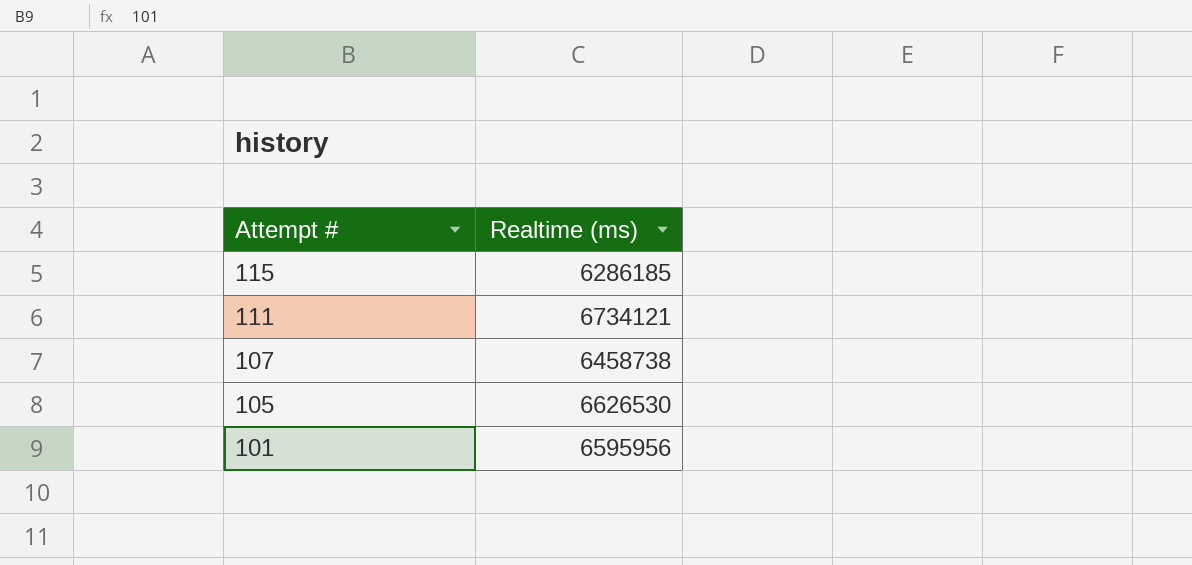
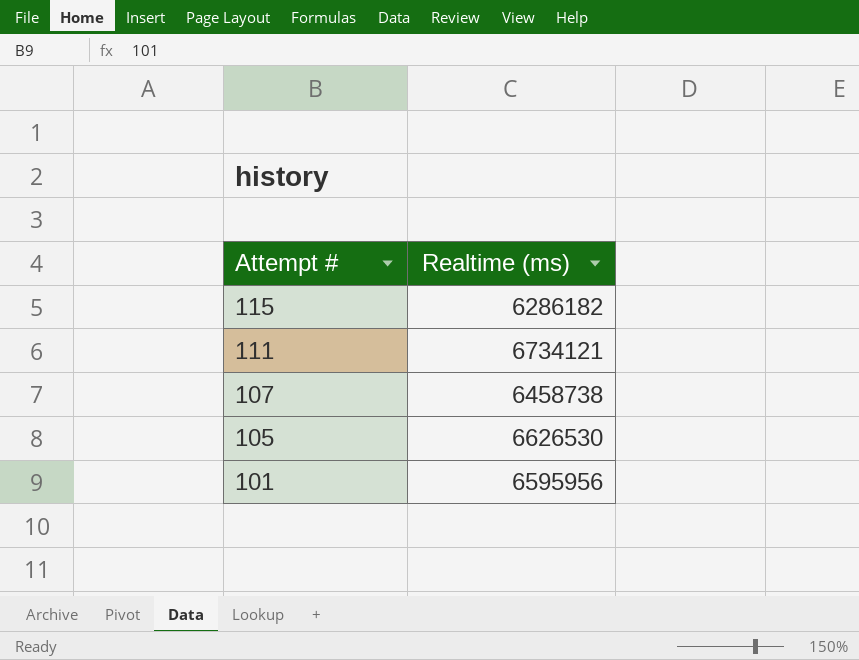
115 | Realtime (ms): 6286185 -> 6286182

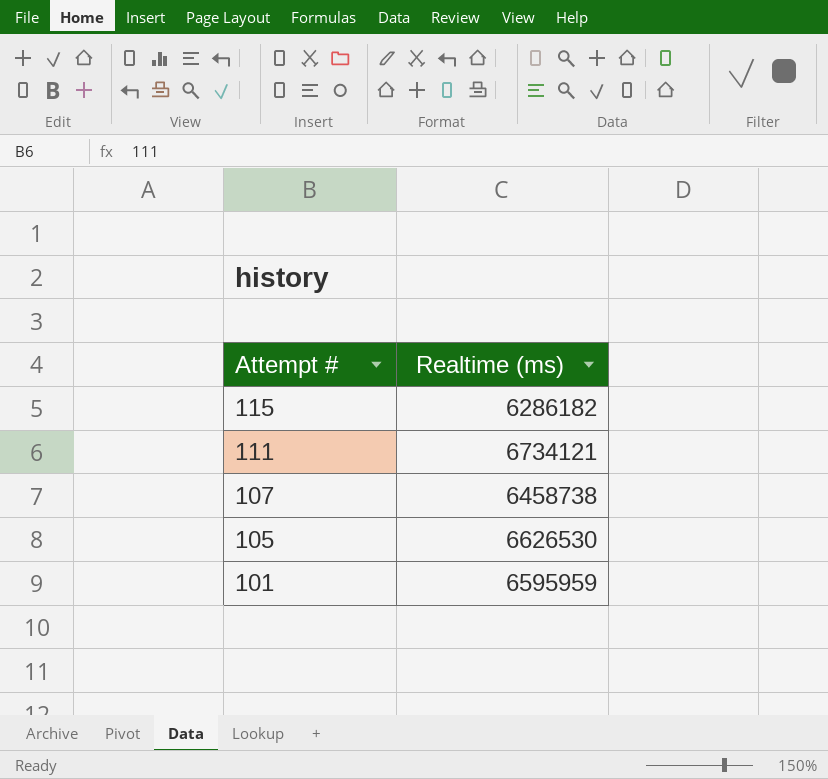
101 | Realtime (ms): 6595956 -> 6595959

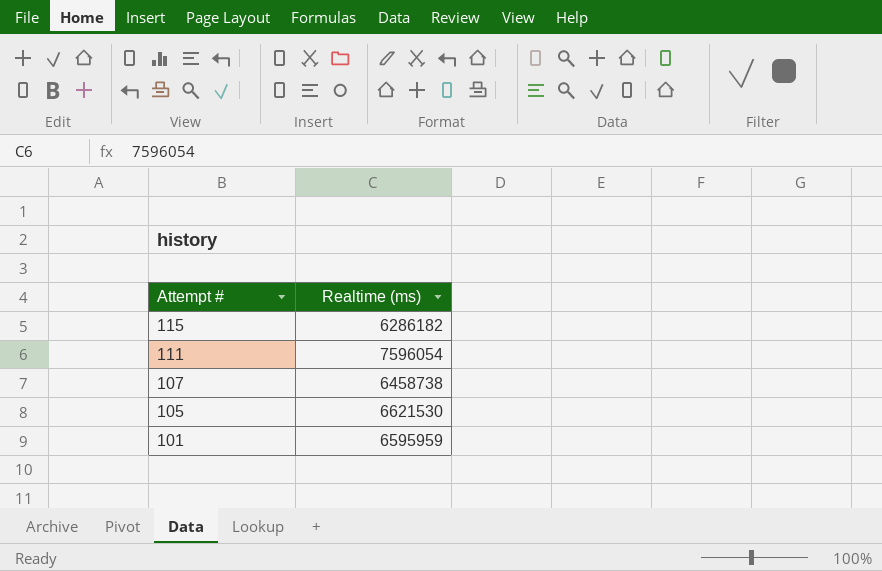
111 | Realtime (ms): 6734121 -> 7596054
105 | Realtime (ms): 6626530 -> 6621530

